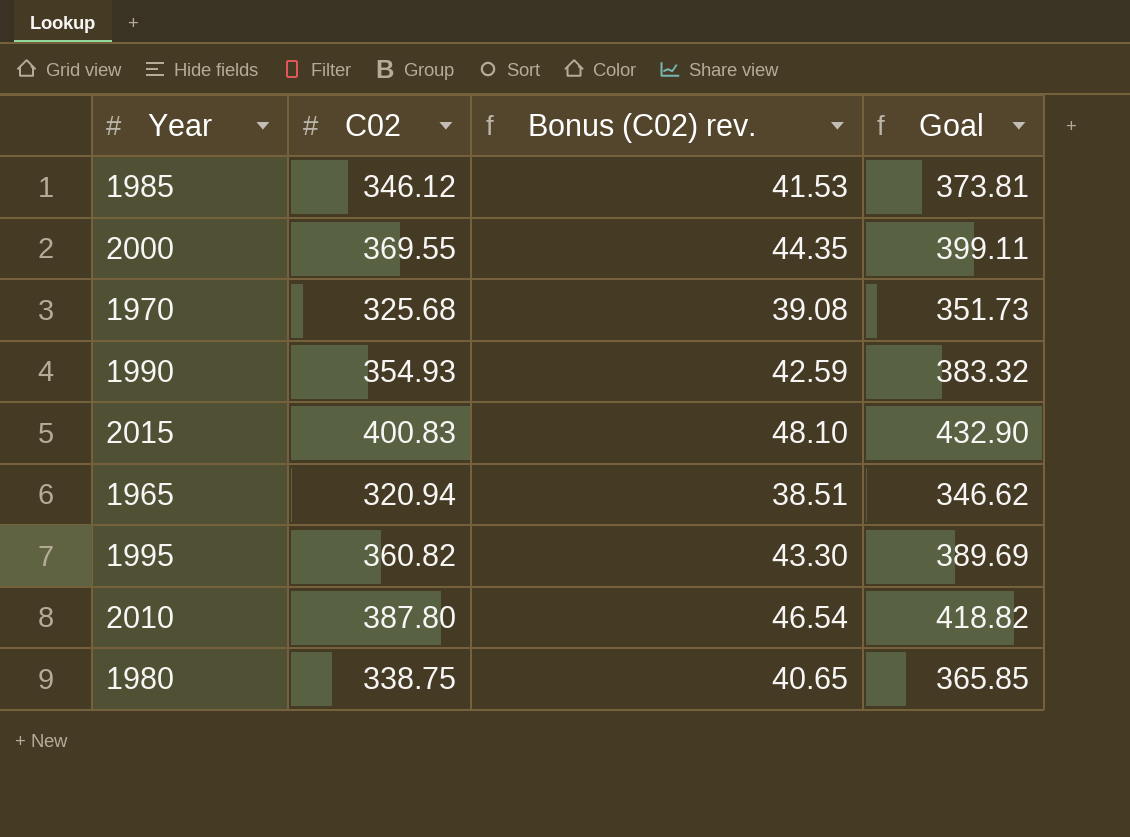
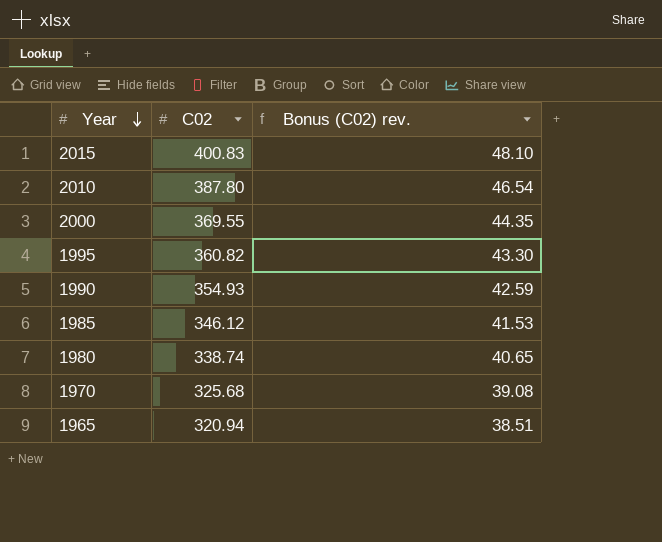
row order: none -> Year descending
column Goal | formula: [C02] * 1.08 -> none
1980 | C02: 338.75 -> 338.74

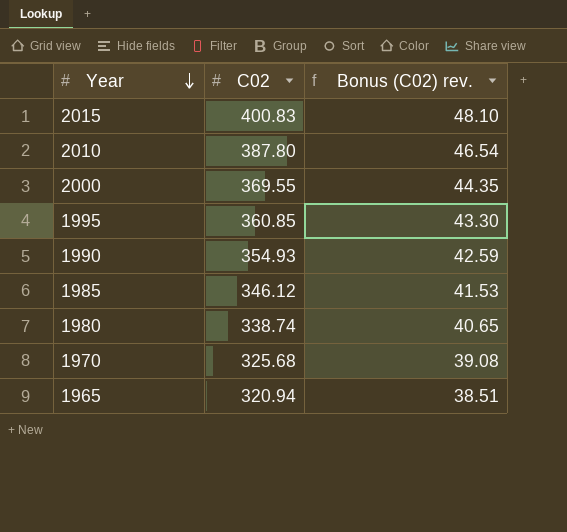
1995 | C02: 360.82 -> 360.85

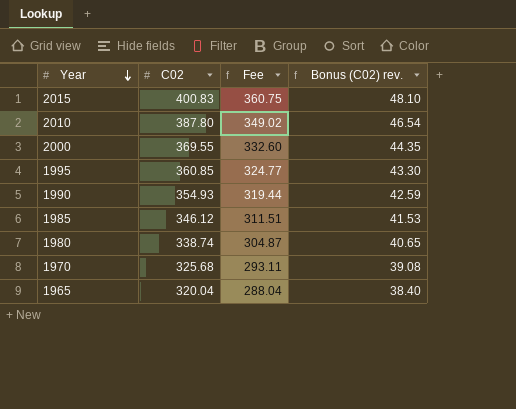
column Fee | formula: none -> [C02] * 0.9
1965 | C02: 320.94 -> 320.04
1965 | Bonus (C02) rev.: 38.51 -> 38.40

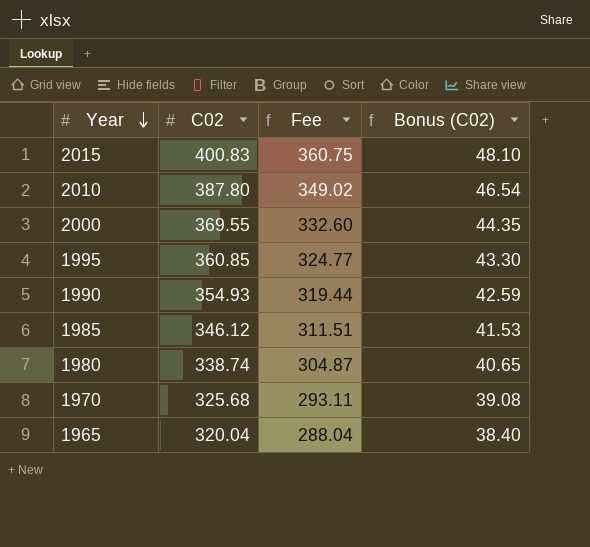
column name: Bonus (C02) rev. -> Bonus (C02)

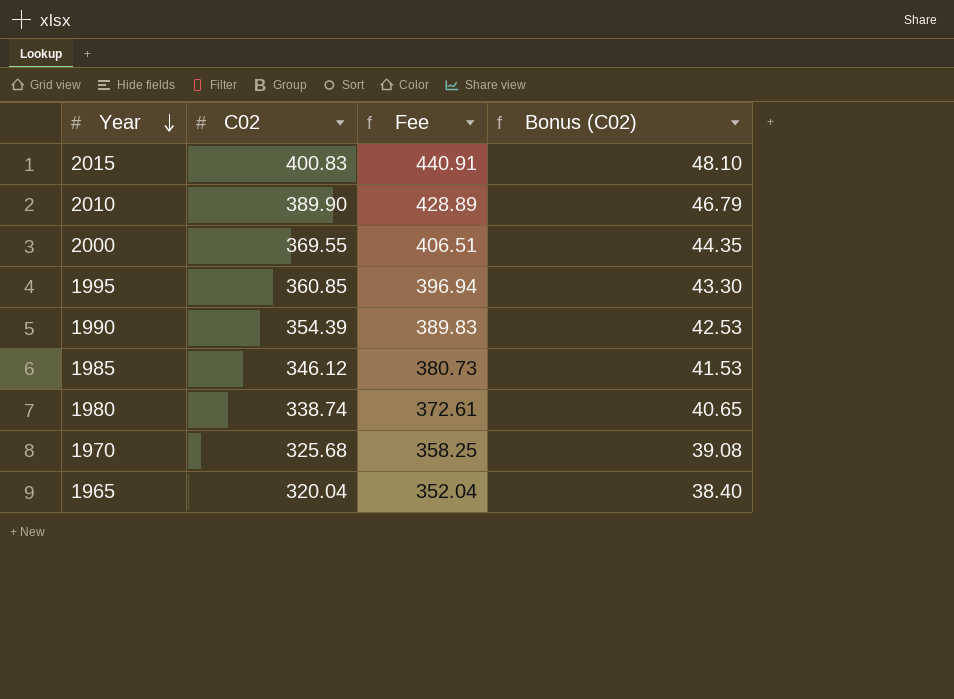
column Fee | formula: [C02] * 0.9 -> [C02] * 1.1
2010 | C02: 387.80 -> 389.90
2010 | Bonus (C02): 46.54 -> 46.79
1990 | C02: 354.93 -> 354.39
1990 | Bonus (C02): 42.59 -> 42.53

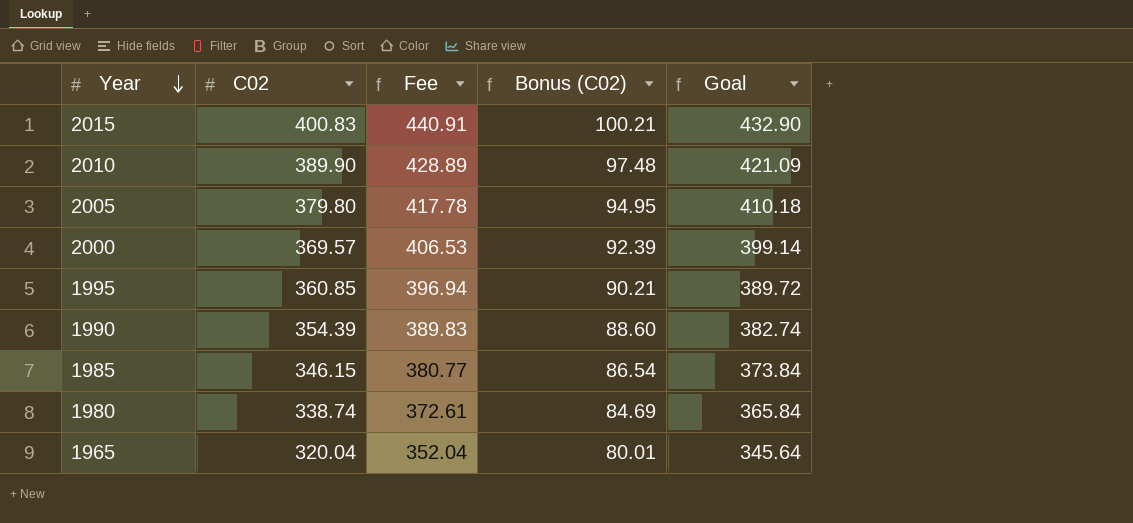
column Bonus (C02) | formula: [C02] * 0.12 -> [C02] * 0.25
column Goal | formula: none -> [C02] * 1.08
row 1970: 325.68 | 358.25 | 39.08 -> none
row 2005: none -> 379.80 | 417.78 | 94.95 | 410.18
2000 | C02: 369.55 -> 369.57
2000 | Fee: 406.51 -> 406.53
1985 | C02: 346.12 -> 346.15
1985 | Fee: 380.73 -> 380.77

